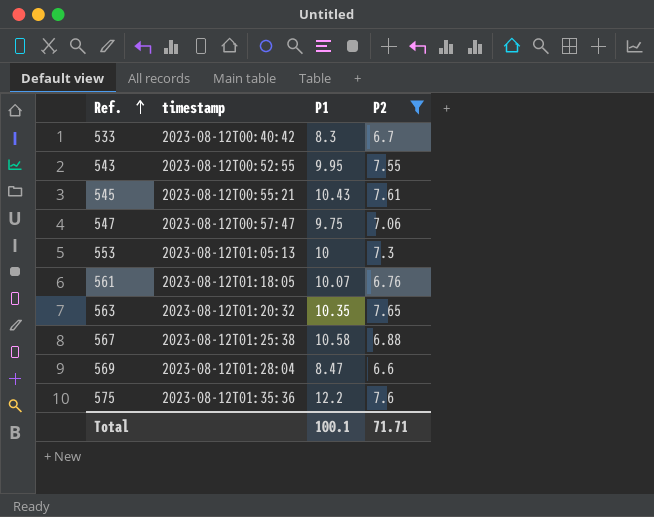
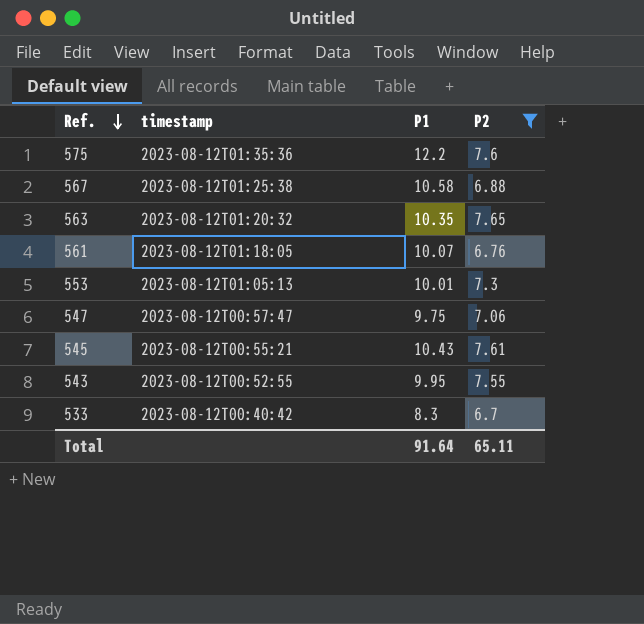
row order: Ref. ascending -> Ref. descending
row 569: 2023-08-12T01:28:04 | 8.47 | 6.6 -> none
553 | P1: 10 -> 10.01
Total | P1: 100.1 -> 91.64
Total | P2: 71.71 -> 65.11

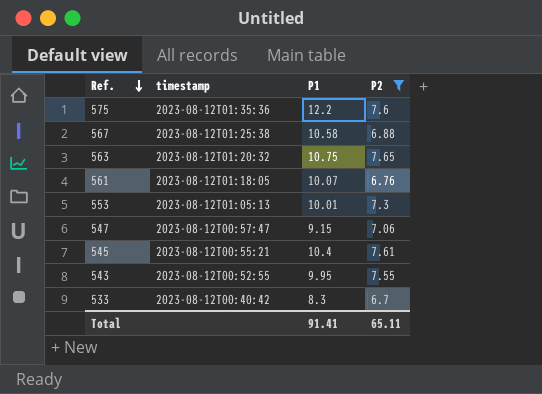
563 | P1: 10.35 -> 10.75
547 | P1: 9.75 -> 9.15
545 | P1: 10.43 -> 10.4
Total | P1: 91.64 -> 91.41

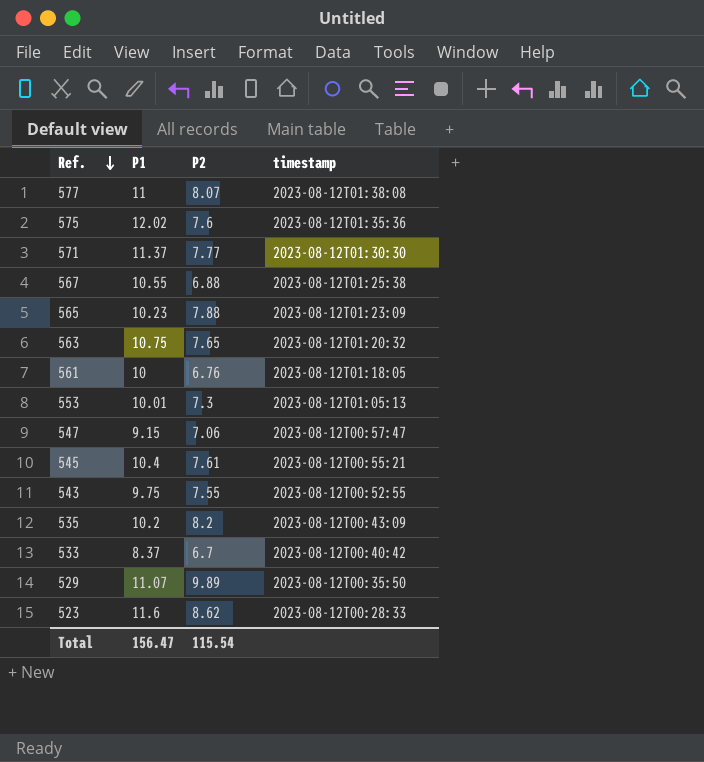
filter: P2 <= 7.65 -> none
column timestamp | position: 2 -> 4
575 | P1: 12.2 -> 12.02
567 | P1: 10.58 -> 10.55
561 | P1: 10.07 -> 10
543 | P1: 9.95 -> 9.75
533 | P1: 8.3 -> 8.37
Total | P1: 91.41 -> 156.47
Total | P2: 65.11 -> 115.54

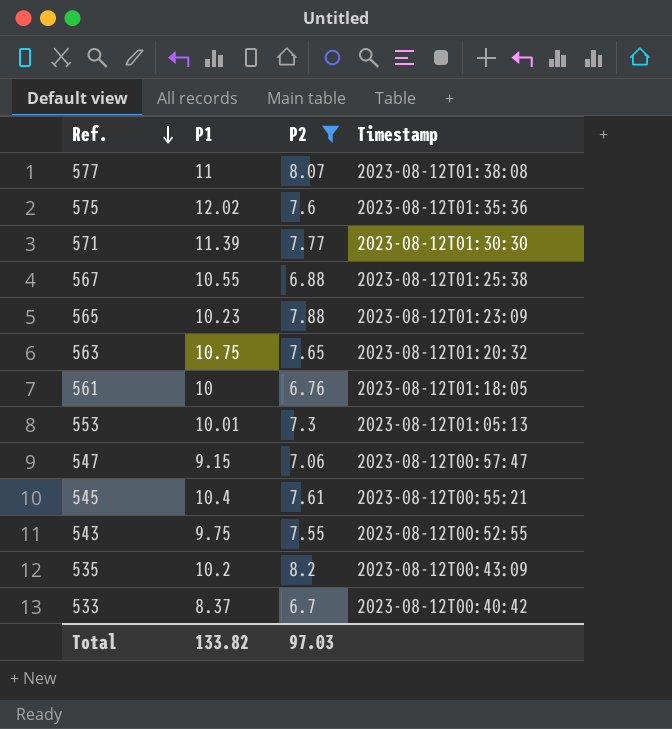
filter: none -> P2 <= 8.2
column name: timestamp -> Timestamp
571 | P1: 11.37 -> 11.39
Total | P1: 156.47 -> 133.82
Total | P2: 115.54 -> 97.03

